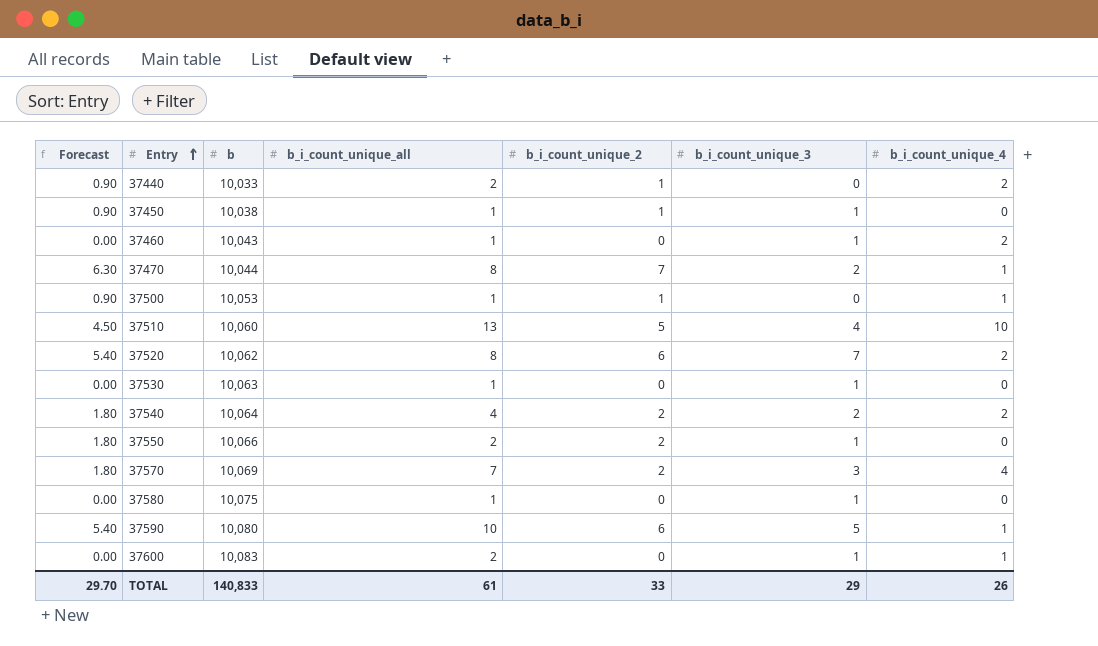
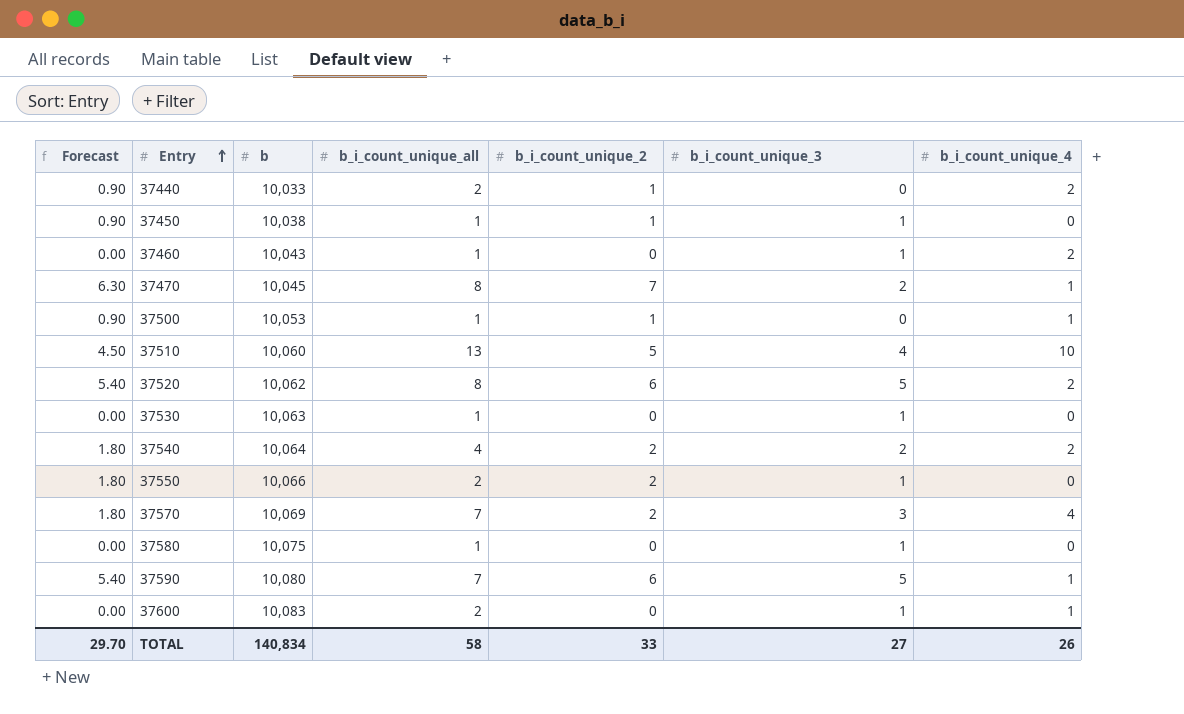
37470 | b: 10,044 -> 10,045
37520 | b_i_count_unique_3: 7 -> 5
37590 | b_i_count_unique_all: 10 -> 7
TOTAL | b: 140,833 -> 140,834
TOTAL | b_i_count_unique_all: 61 -> 58
TOTAL | b_i_count_unique_3: 29 -> 27

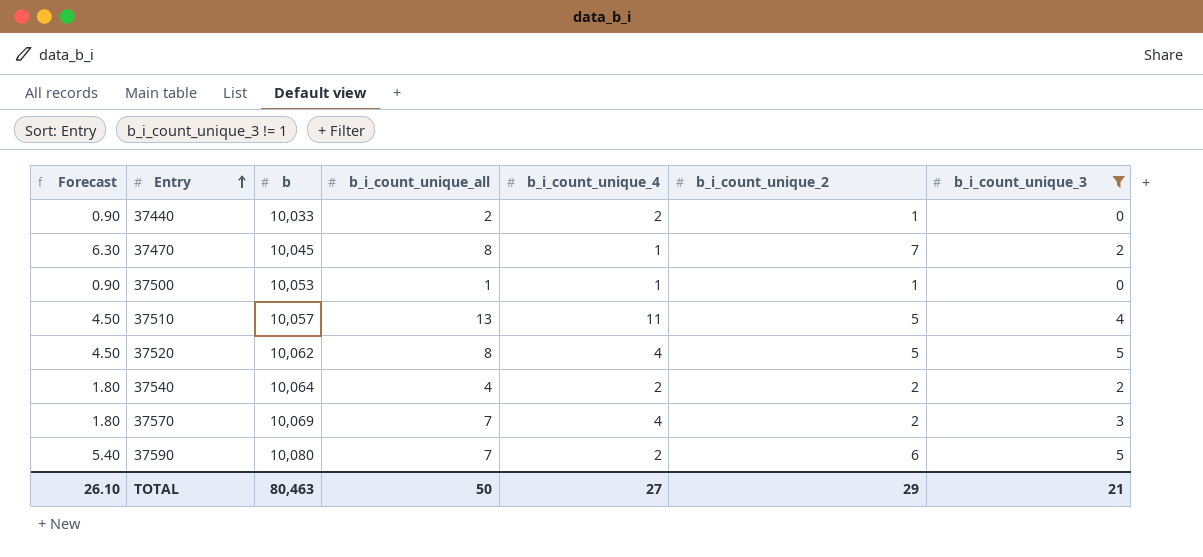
filter: none -> b_i_count_unique_3 != 1
column b_i_count_unique_4 | position: 7 -> 5
37510 | b: 10,060 -> 10,057
37510 | b_i_count_unique_4: 10 -> 11
37520 | Forecast: 5.40 -> 4.50
37520 | b_i_count_unique_4: 2 -> 4
37520 | b_i_count_unique_2: 6 -> 5
37590 | b_i_count_unique_4: 1 -> 2
TOTAL | Forecast: 29.70 -> 26.10
TOTAL | b: 140,834 -> 80,463
TOTAL | b_i_count_unique_all: 58 -> 50
TOTAL | b_i_count_unique_4: 26 -> 27
TOTAL | b_i_count_unique_2: 33 -> 29
TOTAL | b_i_count_unique_3: 27 -> 21

